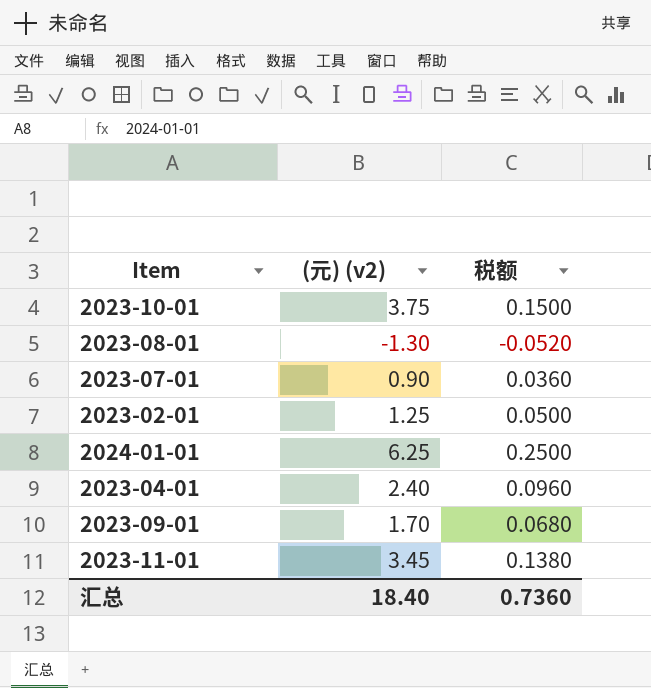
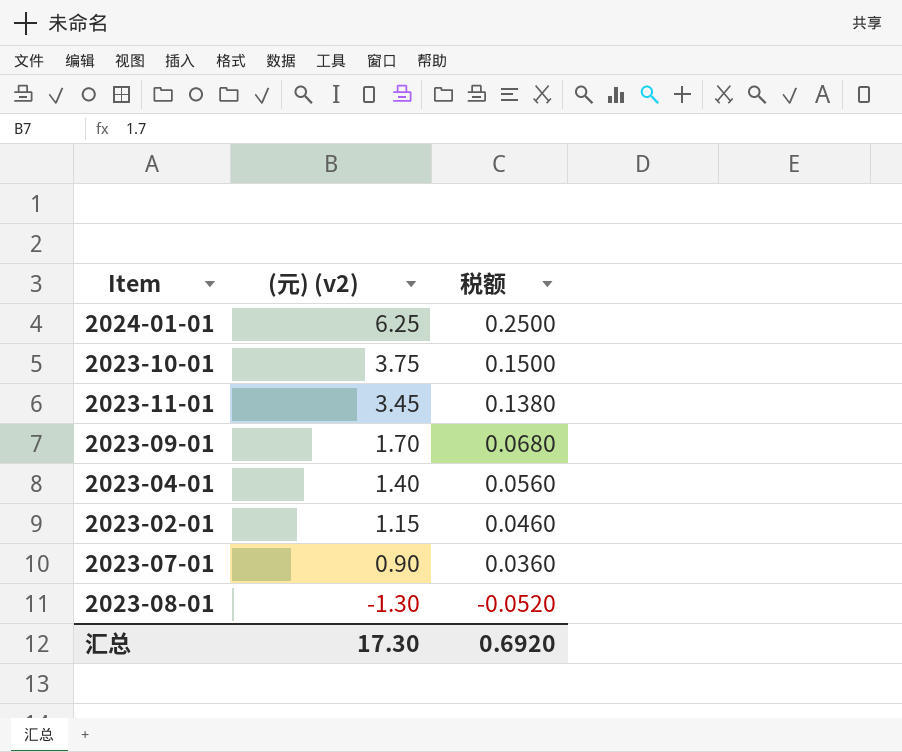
row order: none -> (元) (v2) descending
2023-04-01 | (元) (v2): 2.40 -> 1.40
2023-04-01 | 税额: 0.0960 -> 0.0560
2023-02-01 | (元) (v2): 1.25 -> 1.15
2023-02-01 | 税额: 0.0500 -> 0.0460
汇总 | (元) (v2): 18.40 -> 17.30
汇总 | 税额: 0.7360 -> 0.6920

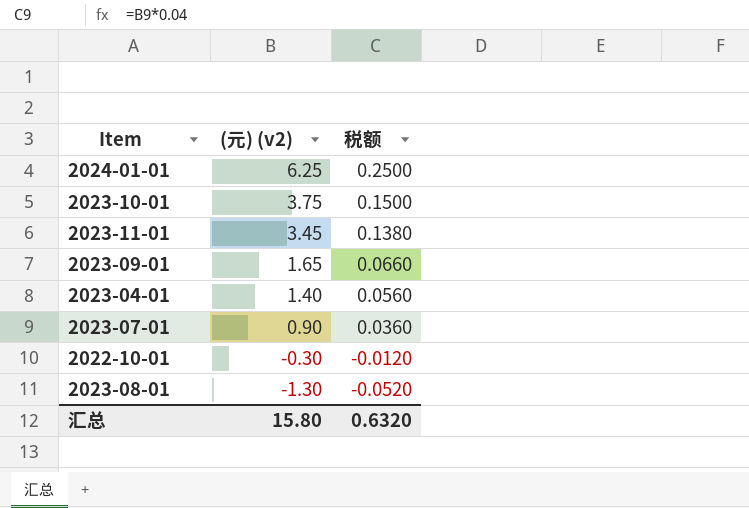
row 2023-02-01: 1.15 | 0.0460 -> none
2023-09-01 | (元) (v2): 1.70 -> 1.65
2023-09-01 | 税额: 0.0680 -> 0.0660
row 2022-10-01: none -> -0.30 | -0.0120
汇总 | (元) (v2): 17.30 -> 15.80
汇总 | 税额: 0.6920 -> 0.6320

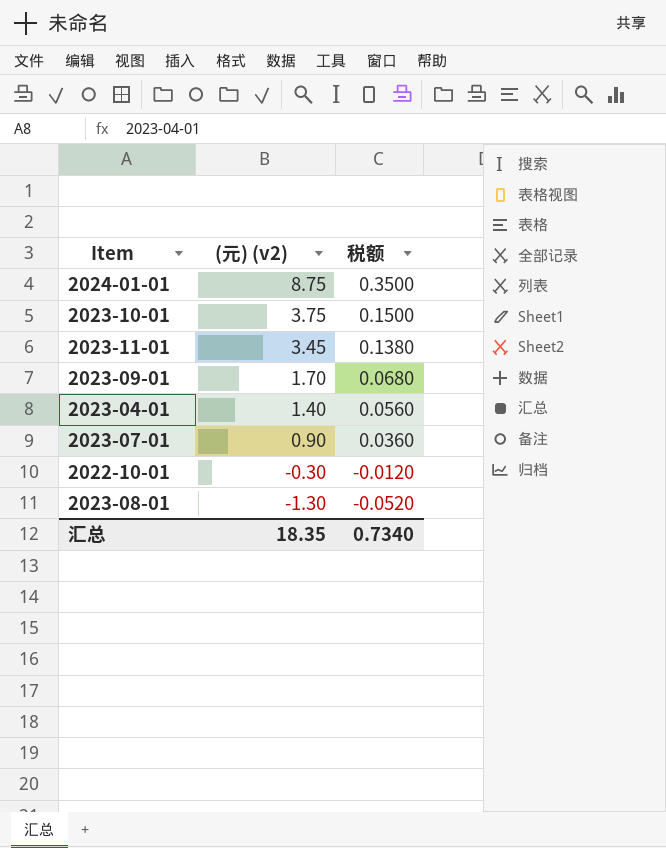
2024-01-01 | (元) (v2): 6.25 -> 8.75
2024-01-01 | 税额: 0.2500 -> 0.3500
2023-09-01 | (元) (v2): 1.65 -> 1.70
2023-09-01 | 税额: 0.0660 -> 0.0680
汇总 | (元) (v2): 15.80 -> 18.35
汇总 | 税额: 0.6320 -> 0.7340

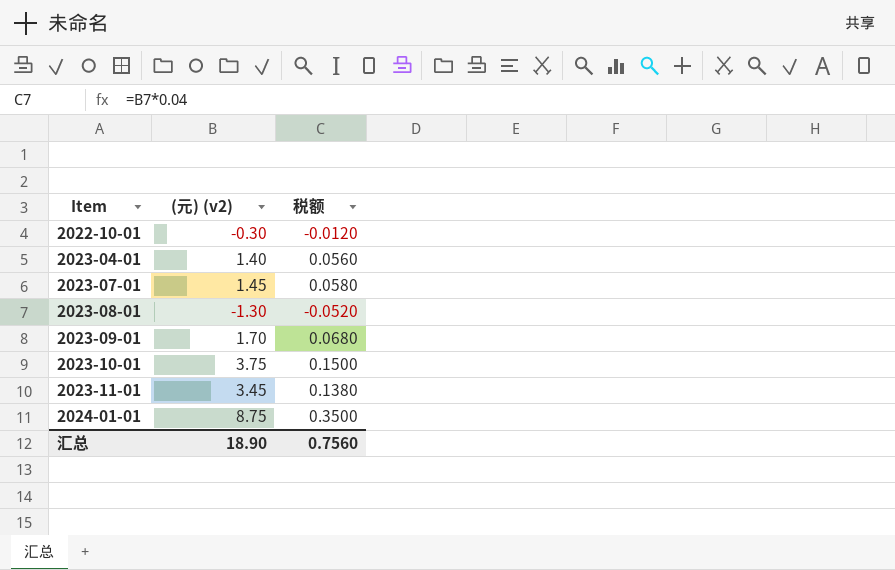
row order: (元) (v2) descending -> Item ascending
2023-07-01 | (元) (v2): 0.90 -> 1.45
2023-07-01 | 税额: 0.0360 -> 0.0580
汇总 | (元) (v2): 18.35 -> 18.90
汇总 | 税额: 0.7340 -> 0.7560

